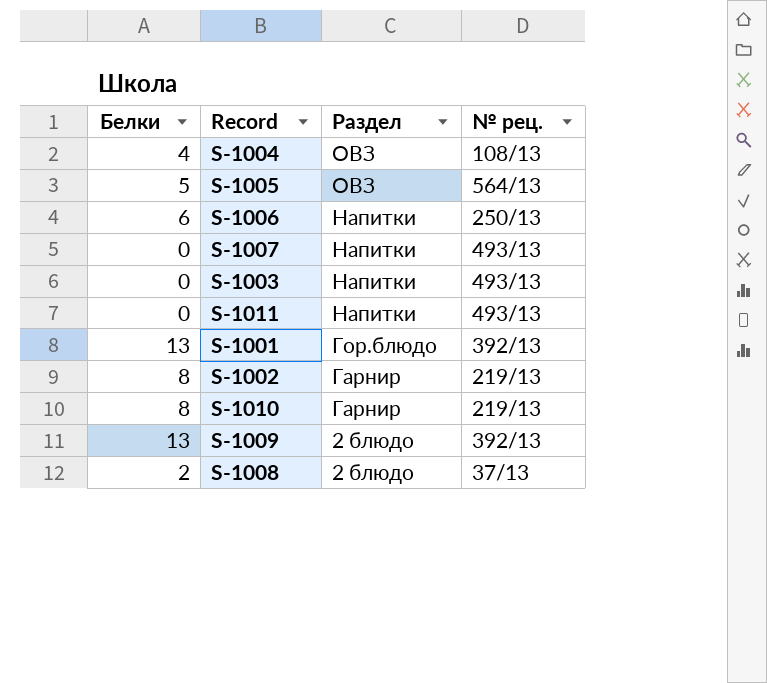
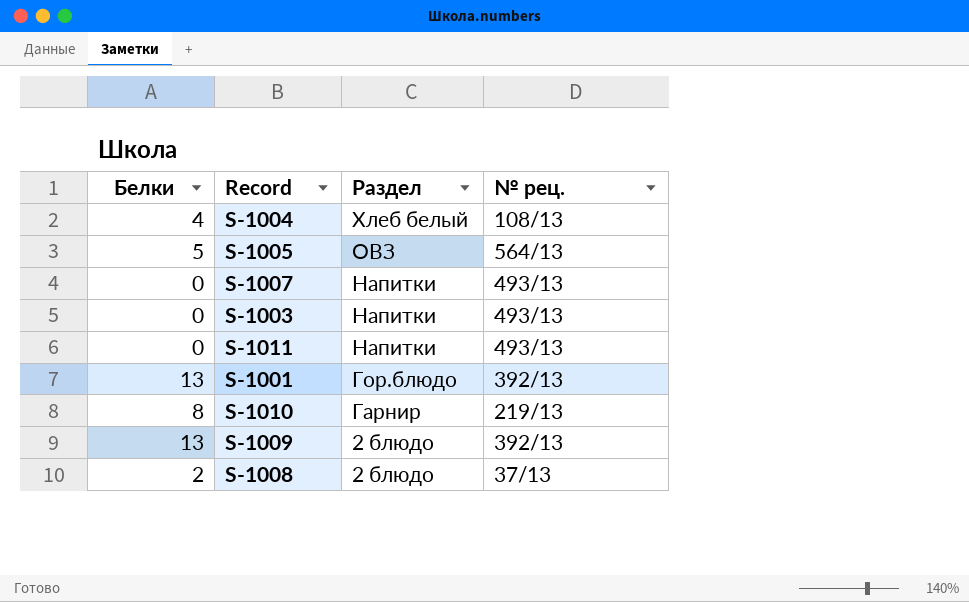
row S-1006: 6 | Напитки | 250/13 -> none
row S-1002: 8 | Гарнир | 219/13 -> none
S-1004 | Раздел: ОВЗ -> Хлеб белый

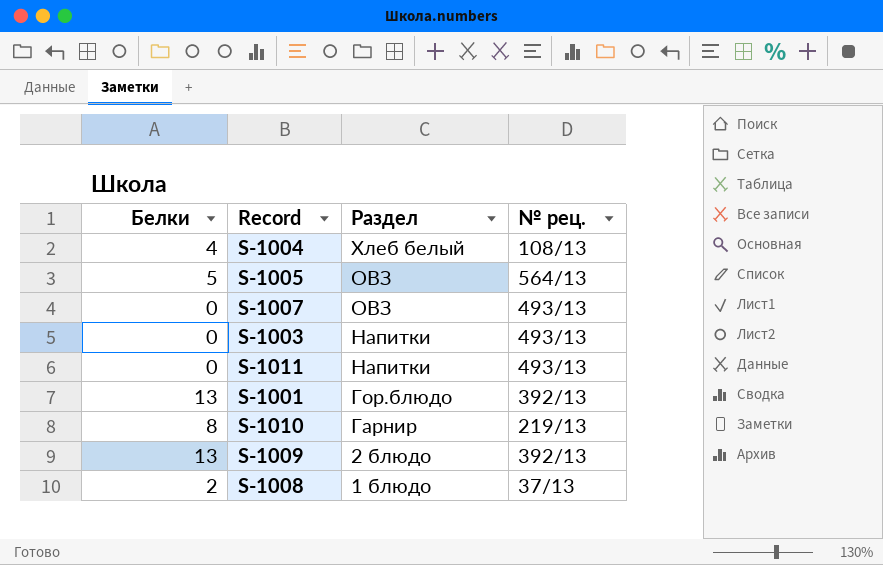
S-1007 | Раздел: Напитки -> ОВЗ
S-1008 | Раздел: 2 блюдо -> 1 блюдо

